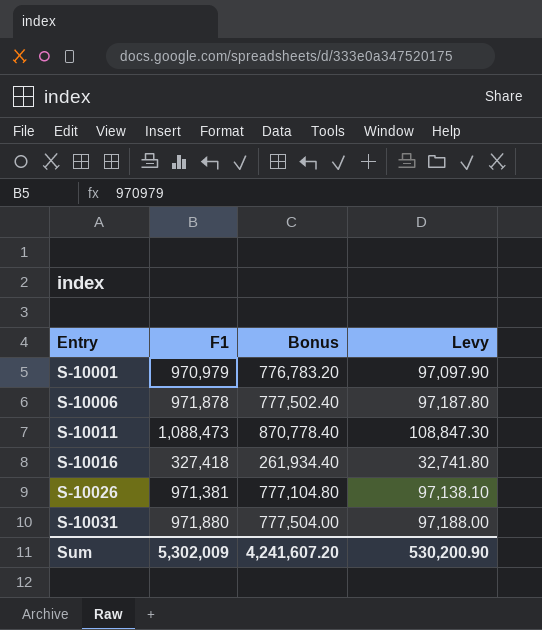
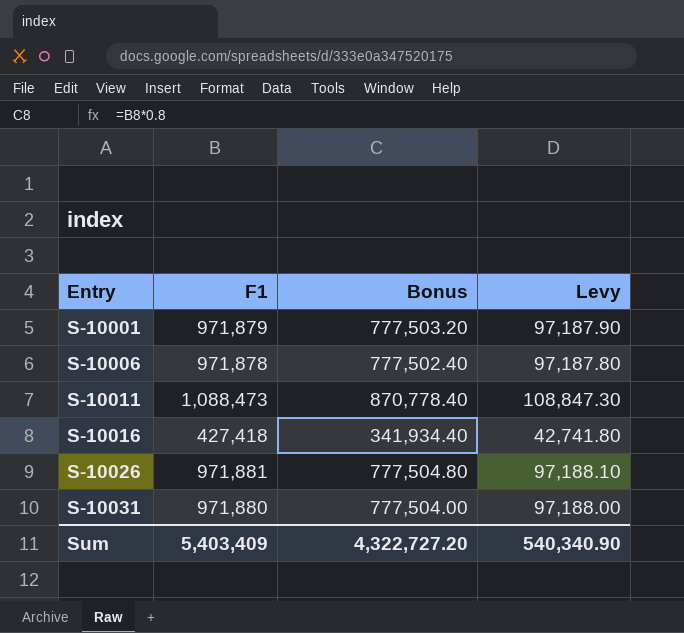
S-10001 | F1: 970,979 -> 971,879
S-10001 | Bonus: 776,783.20 -> 777,503.20
S-10001 | Levy: 97,097.90 -> 97,187.90
S-10016 | F1: 327,418 -> 427,418
S-10016 | Bonus: 261,934.40 -> 341,934.40
S-10016 | Levy: 32,741.80 -> 42,741.80
S-10026 | F1: 971,381 -> 971,881
S-10026 | Bonus: 777,104.80 -> 777,504.80
S-10026 | Levy: 97,138.10 -> 97,188.10
Sum | F1: 5,302,009 -> 5,403,409
Sum | Bonus: 4,241,607.20 -> 4,322,727.20
Sum | Levy: 530,200.90 -> 540,340.90

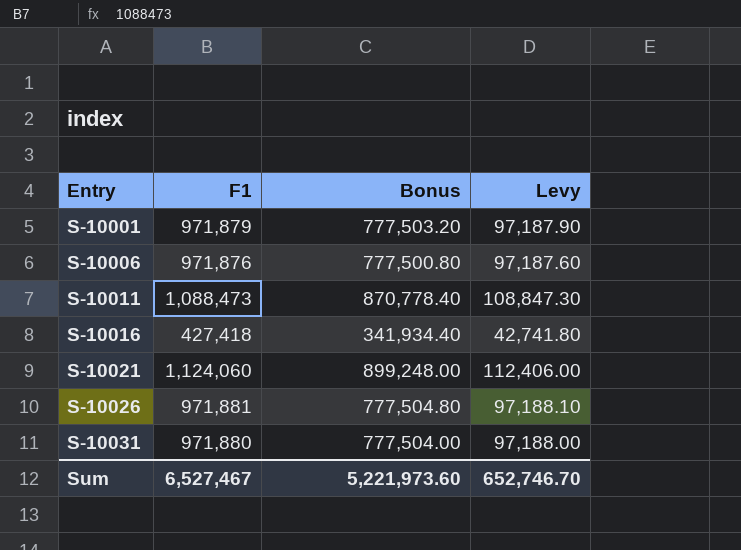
S-10006 | F1: 971,878 -> 971,876
S-10006 | Bonus: 777,502.40 -> 777,500.80
S-10006 | Levy: 97,187.80 -> 97,187.60
row S-10021: none -> 1,124,060 | 899,248.00 | 112,406.00
Sum | F1: 5,403,409 -> 6,527,467
Sum | Bonus: 4,322,727.20 -> 5,221,973.60
Sum | Levy: 540,340.90 -> 652,746.70

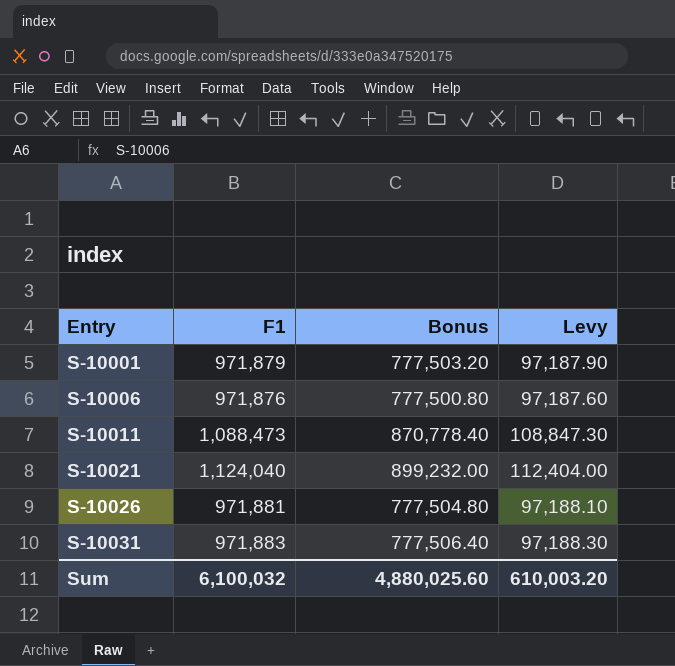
row S-10016: 427,418 | 341,934.40 | 42,741.80 -> none
S-10021 | F1: 1,124,060 -> 1,124,040
S-10021 | Bonus: 899,248.00 -> 899,232.00
S-10021 | Levy: 112,406.00 -> 112,404.00
S-10031 | F1: 971,880 -> 971,883
S-10031 | Bonus: 777,504.00 -> 777,506.40
S-10031 | Levy: 97,188.00 -> 97,188.30
Sum | F1: 6,527,467 -> 6,100,032
Sum | Bonus: 5,221,973.60 -> 4,880,025.60
Sum | Levy: 652,746.70 -> 610,003.20

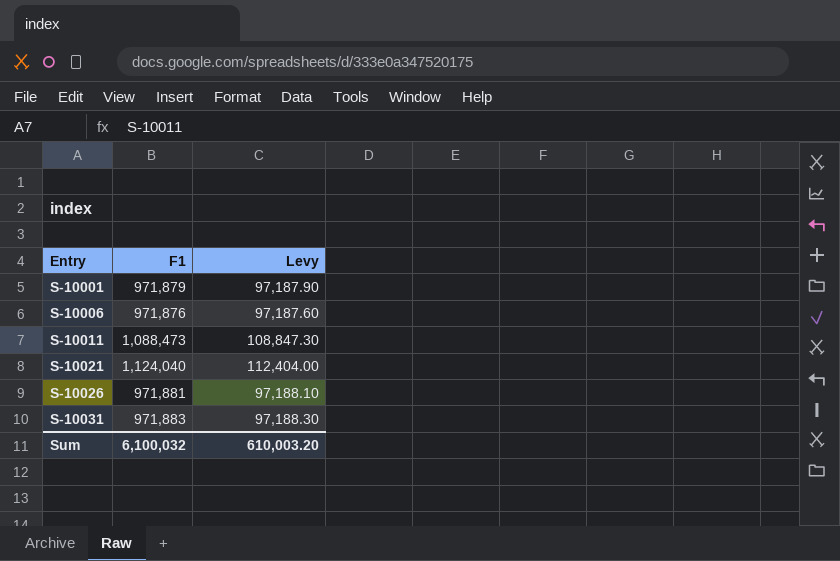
column Bonus | formula: [F1] * 0.8 -> none

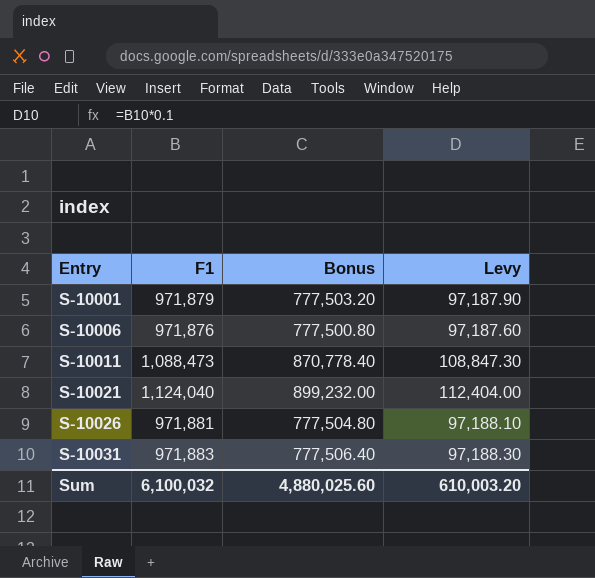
column Bonus | formula: none -> [F1] * 0.8

